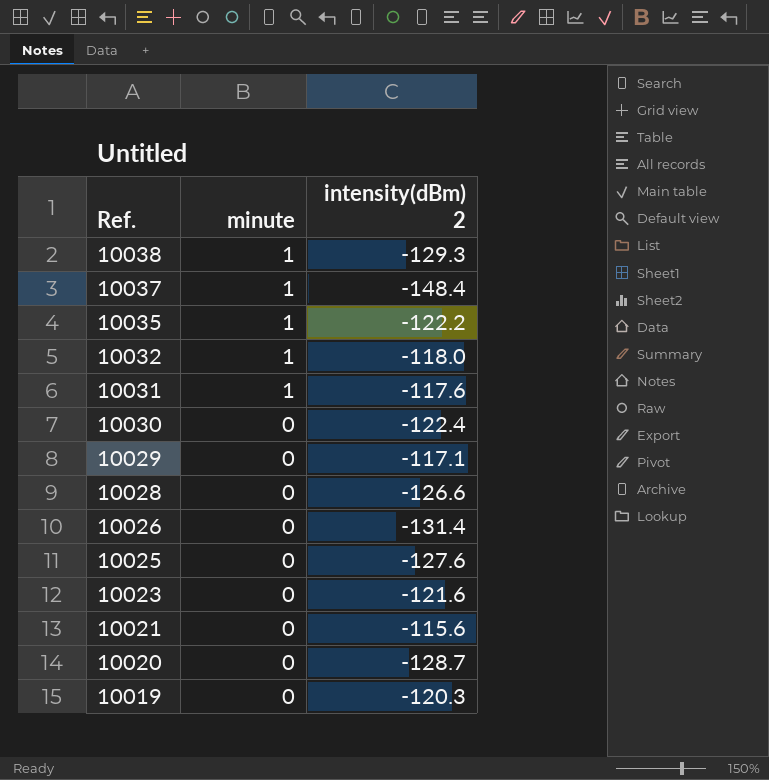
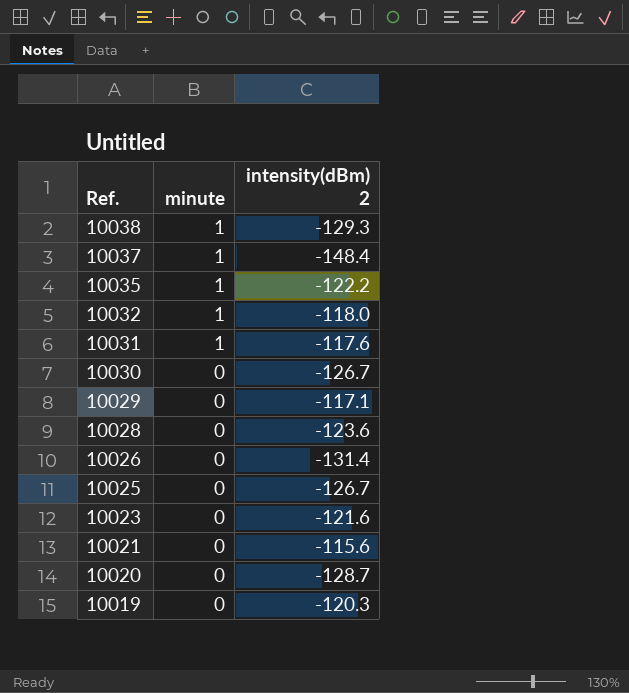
10030 | intensity(dBm) 2: -122.4 -> -126.7
10028 | intensity(dBm) 2: -126.6 -> -123.6
10025 | intensity(dBm) 2: -127.6 -> -126.7

